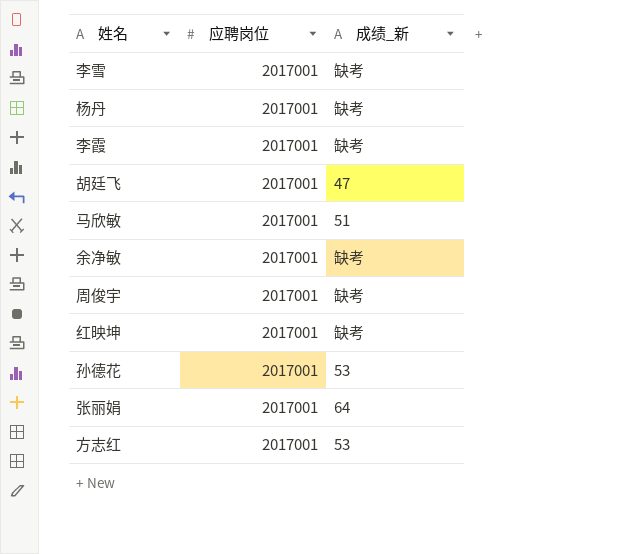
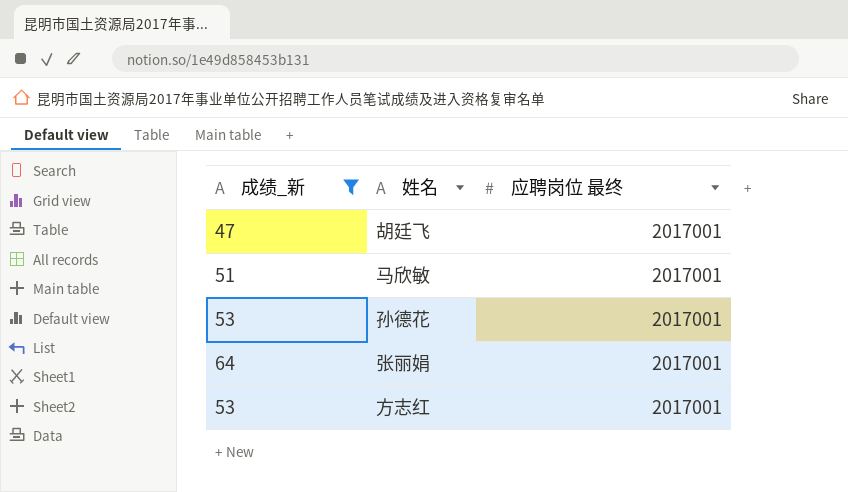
filter: none -> 成绩_新 != 缺考
column 成绩_新 | position: 3 -> 1
column name: 应聘岗位 -> 应聘岗位 最终

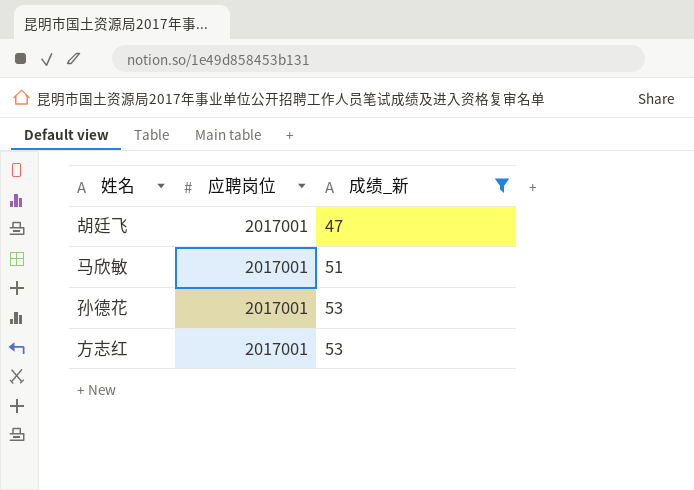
column name: 应聘岗位 最终 -> 应聘岗位
column 成绩_新 | position: 1 -> 3
row 张丽娟: 64 | 2017001 -> none

